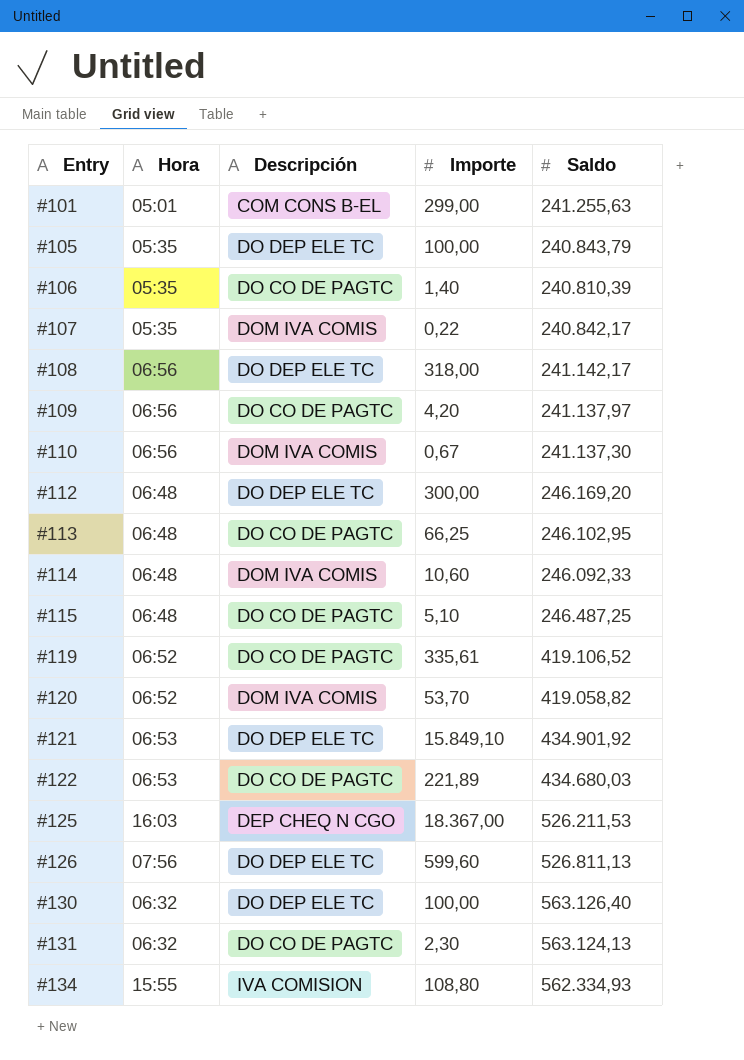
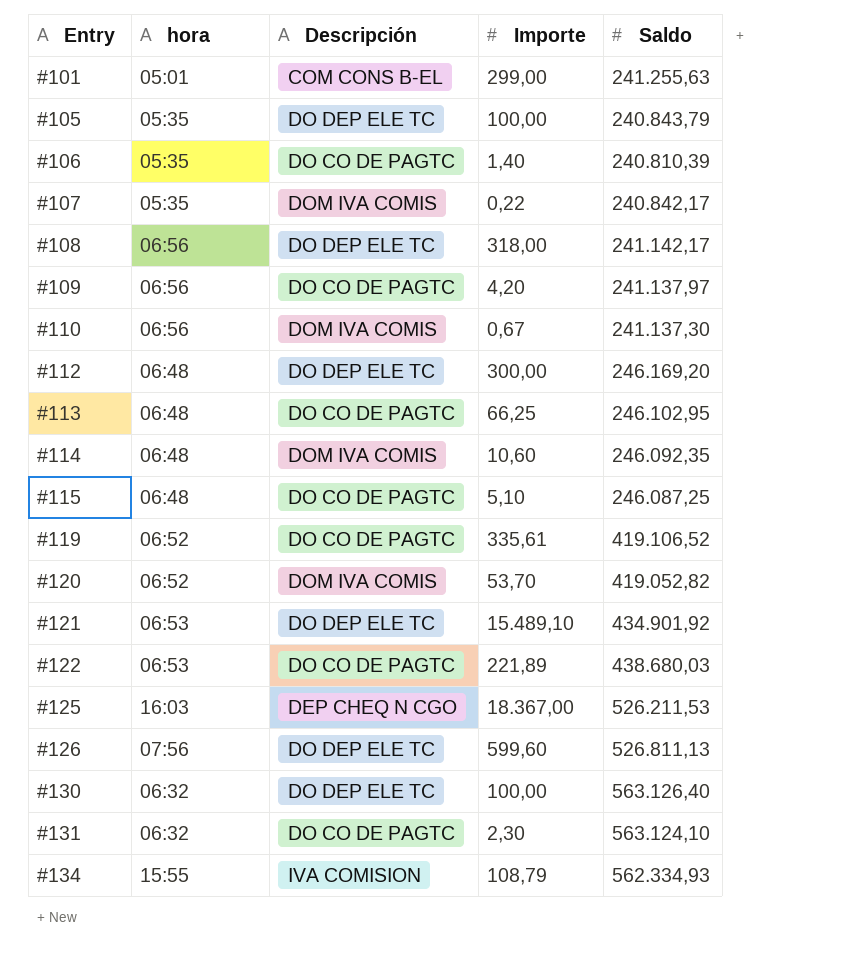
column name: Hora -> hora
#114 | Saldo: 246.092,33 -> 246.092,35
#115 | Saldo: 246.487,25 -> 246.087,25
#120 | Saldo: 419.058,82 -> 419.052,82
#121 | Importe: 15.849,10 -> 15.489,10
#122 | Saldo: 434.680,03 -> 438.680,03
#131 | Saldo: 563.124,13 -> 563.124,10
#134 | Importe: 108,80 -> 108,79

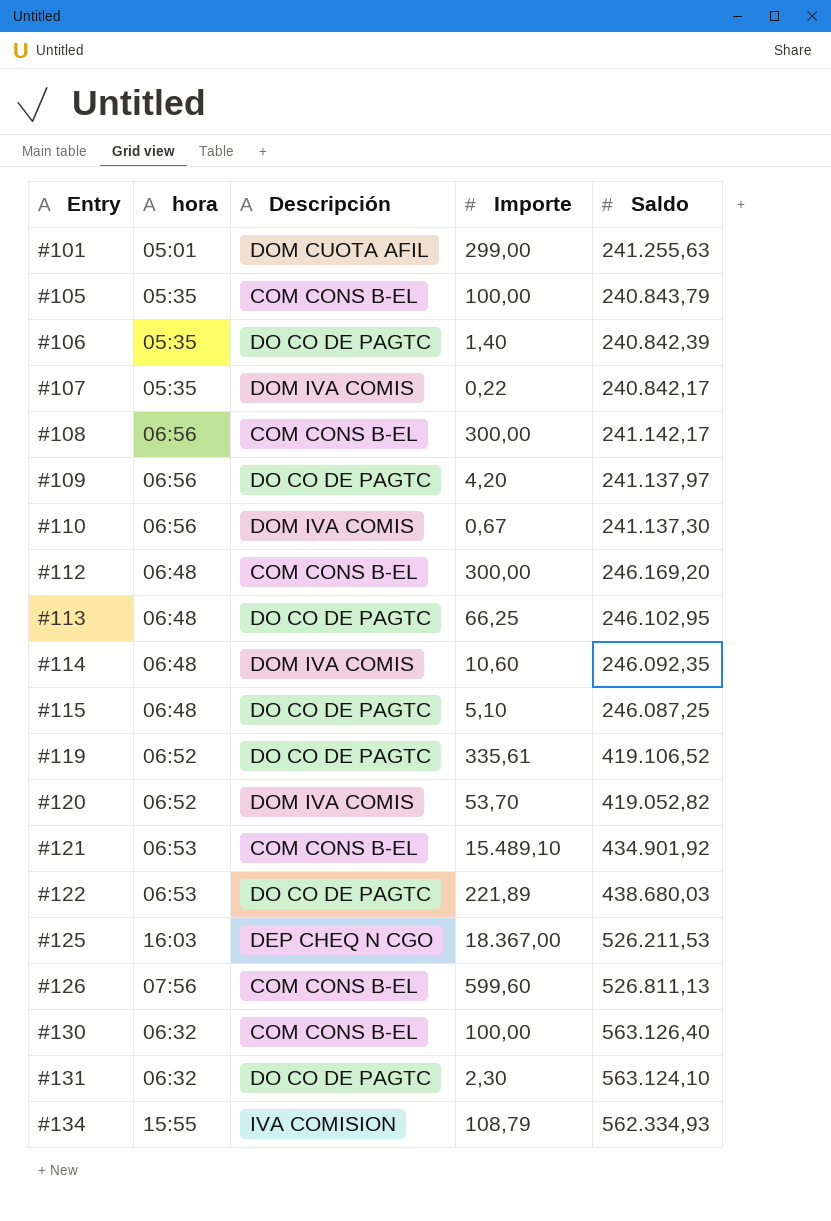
#101 | Descripción: COM CONS B-EL -> DOM CUOTA AFIL
#105 | Descripción: DO DEP ELE TC -> COM CONS B-EL
#106 | Saldo: 240.810,39 -> 240.842,39
#108 | Descripción: DO DEP ELE TC -> COM CONS B-EL
#108 | Importe: 318,00 -> 300,00
#112 | Descripción: DO DEP ELE TC -> COM CONS B-EL
#121 | Descripción: DO DEP ELE TC -> COM CONS B-EL
#126 | Descripción: DO DEP ELE TC -> COM CONS B-EL
#130 | Descripción: DO DEP ELE TC -> COM CONS B-EL

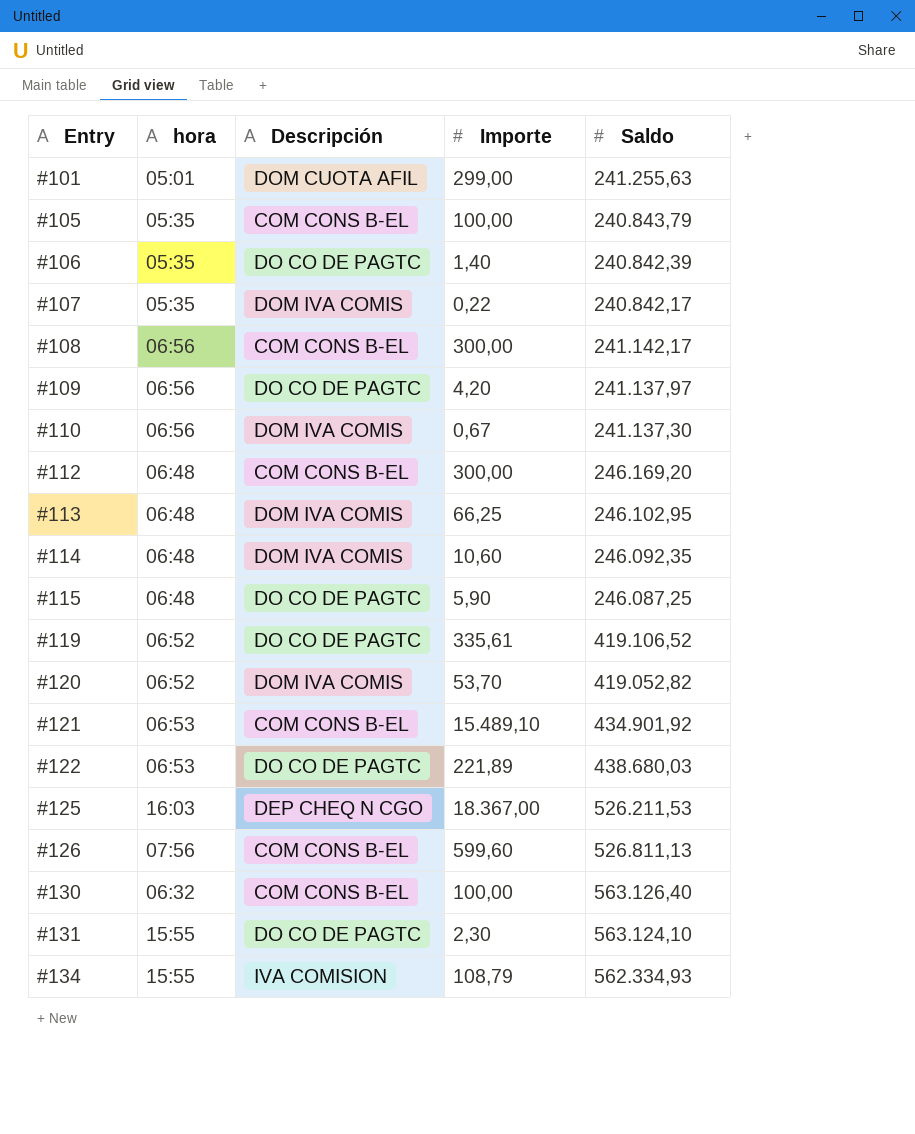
#113 | Descripción: DO CO DE PAGTC -> DOM IVA COMIS
#115 | Importe: 5,10 -> 5,90
#131 | hora: 06:32 -> 15:55

